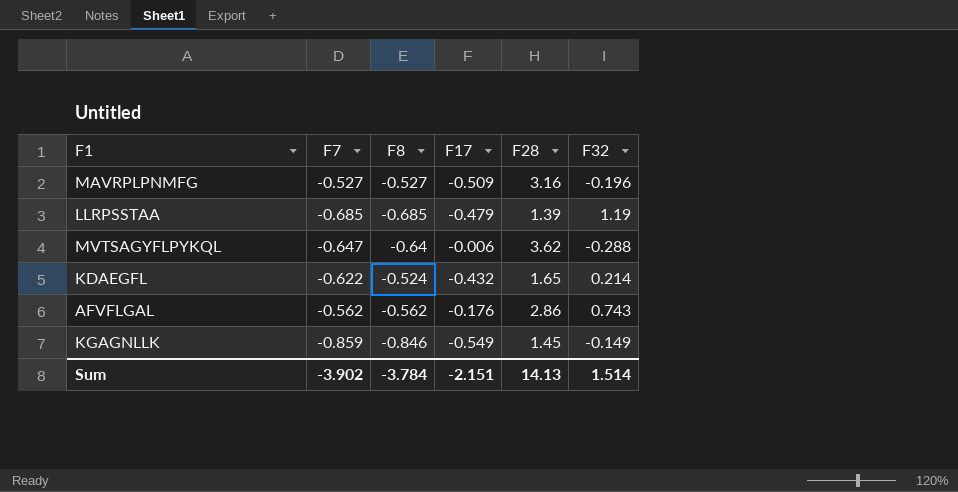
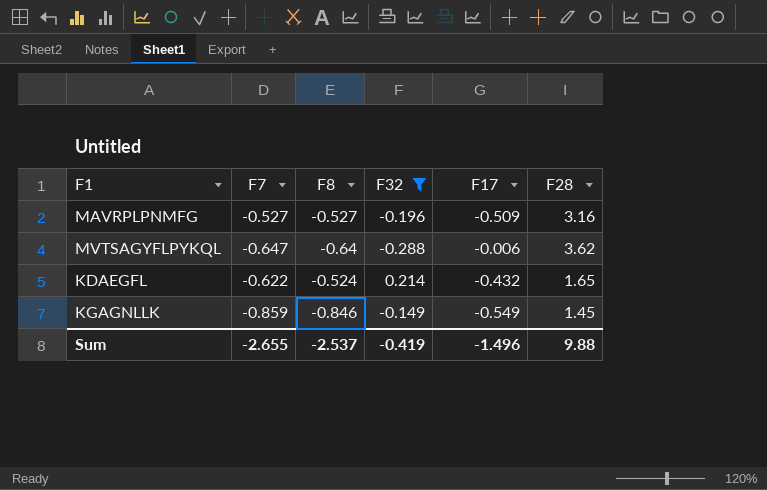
filter: none -> F32 <= 0.214
column F32 | position: 6 -> 4
Sum | F7: -3.902 -> -2.655
Sum | F8: -3.784 -> -2.537
Sum | F32: 1.514 -> -0.419
Sum | F17: -2.151 -> -1.496
Sum | F28: 14.13 -> 9.88

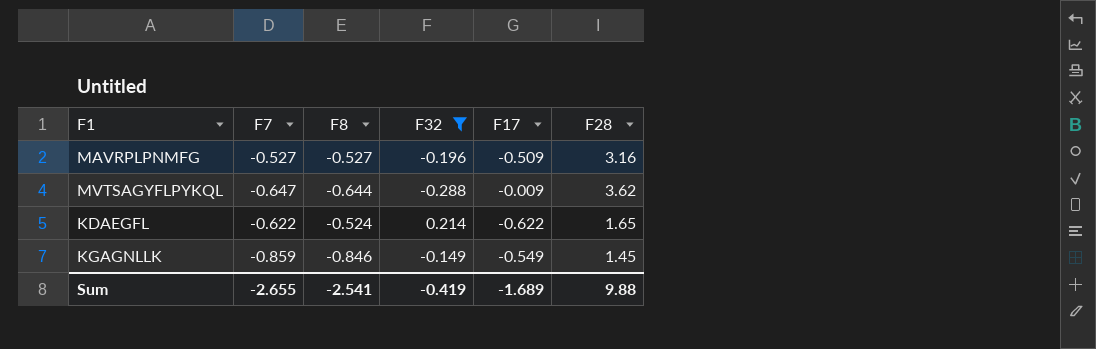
MVTSAGYFLPYKQL | F8: -0.64 -> -0.644
MVTSAGYFLPYKQL | F17: -0.006 -> -0.009
KDAEGFL | F17: -0.432 -> -0.622
Sum | F8: -2.537 -> -2.541
Sum | F17: -1.496 -> -1.689

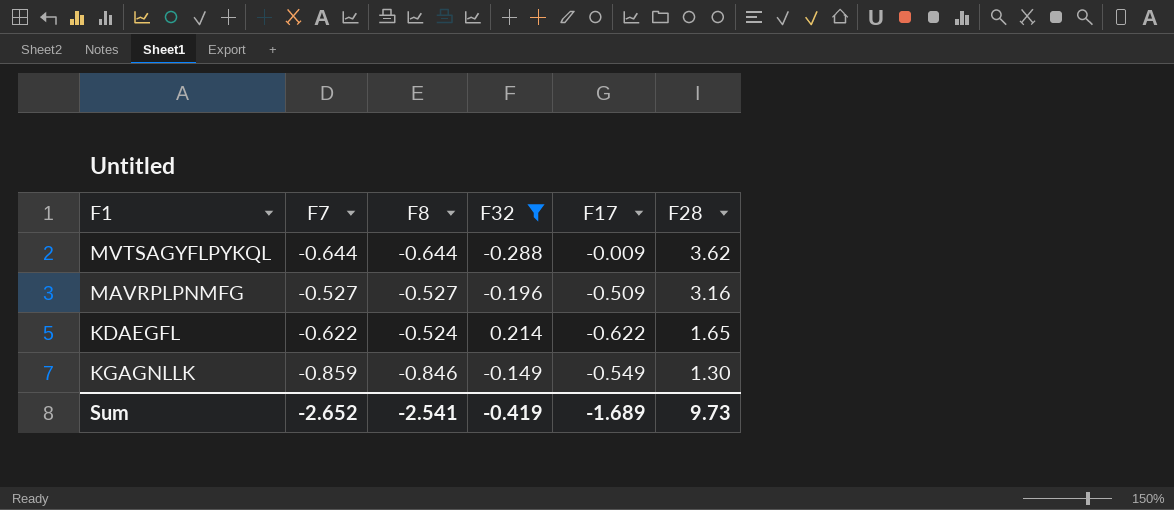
row order: none -> F28 descending
MVTSAGYFLPYKQL | F7: -0.647 -> -0.644
KGAGNLLK | F28: 1.45 -> 1.30
Sum | F7: -2.655 -> -2.652
Sum | F28: 9.88 -> 9.73

